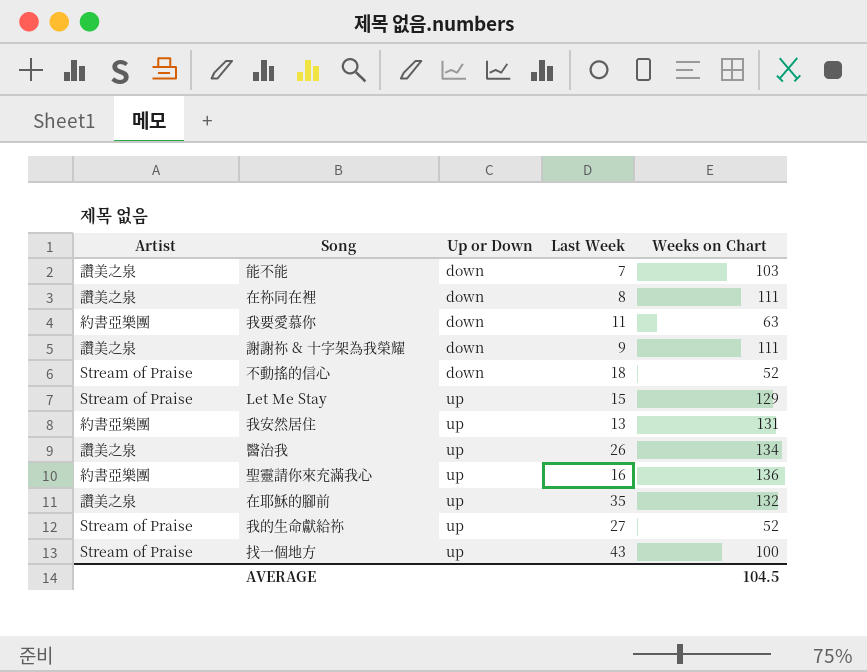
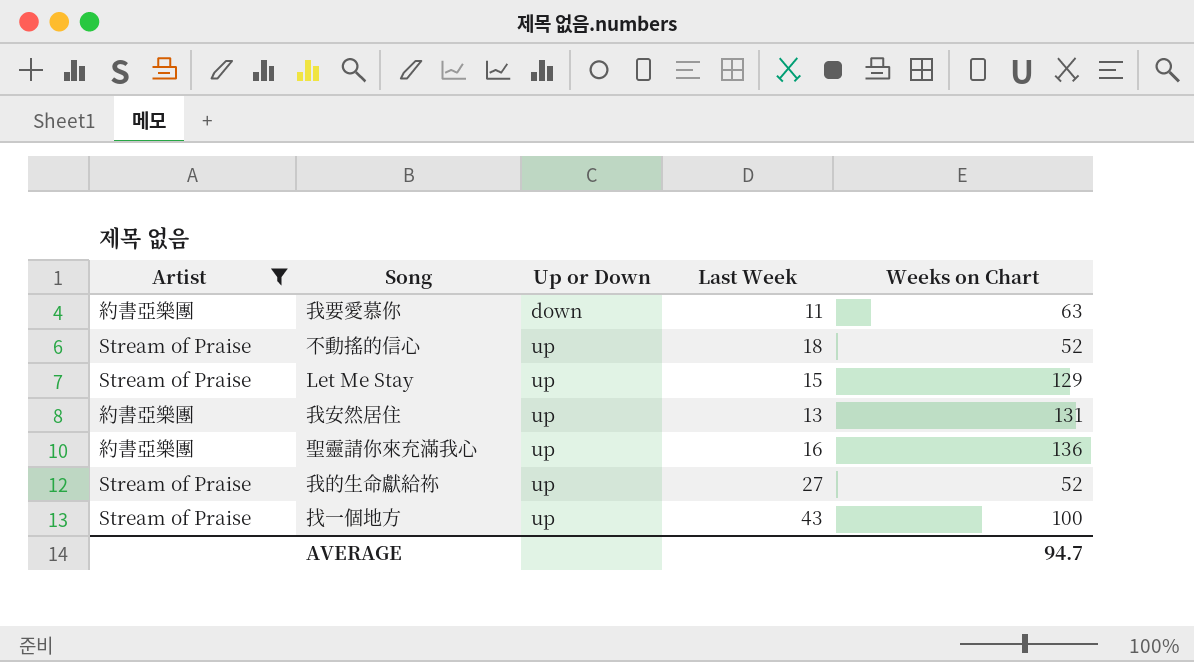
filter: none -> Artist != 讚美之泉
不動搖的信心 | Up or Down: down -> up
AVERAGE | Weeks on Chart: 104.5 -> 94.7

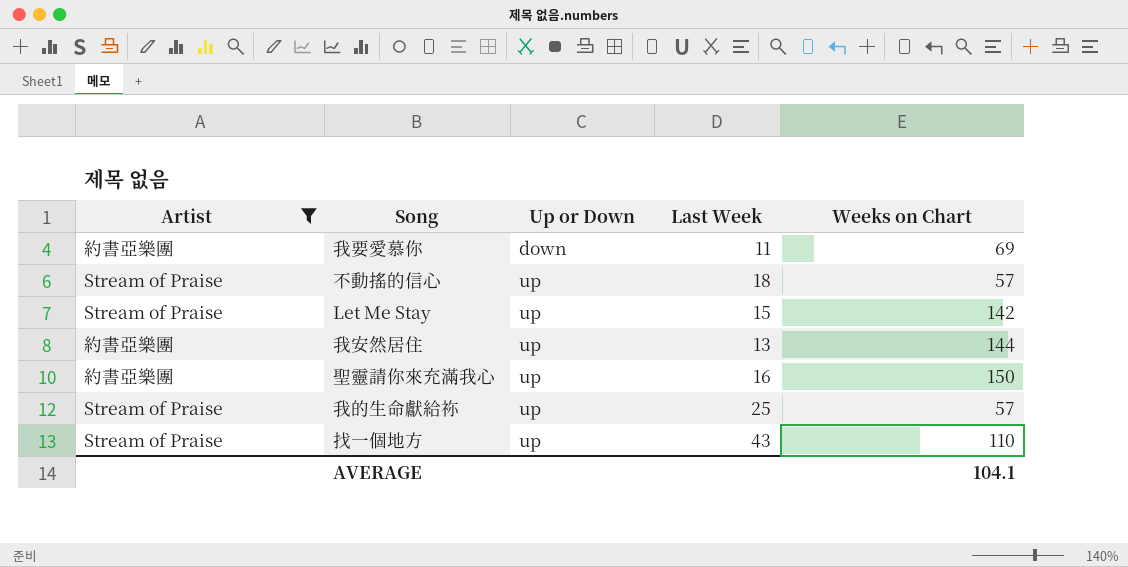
我要愛慕你 | Weeks on Chart: 63 -> 69
不動搖的信心 | Weeks on Chart: 52 -> 57
Let Me Stay | Weeks on Chart: 129 -> 142
我安然居住 | Weeks on Chart: 131 -> 144
聖靈請你來充滿我心 | Weeks on Chart: 136 -> 150
我的生命獻給祢 | Last Week: 27 -> 25
我的生命獻給祢 | Weeks on Chart: 52 -> 57
找一個地方 | Weeks on Chart: 100 -> 110
AVERAGE | Weeks on Chart: 94.7 -> 104.1

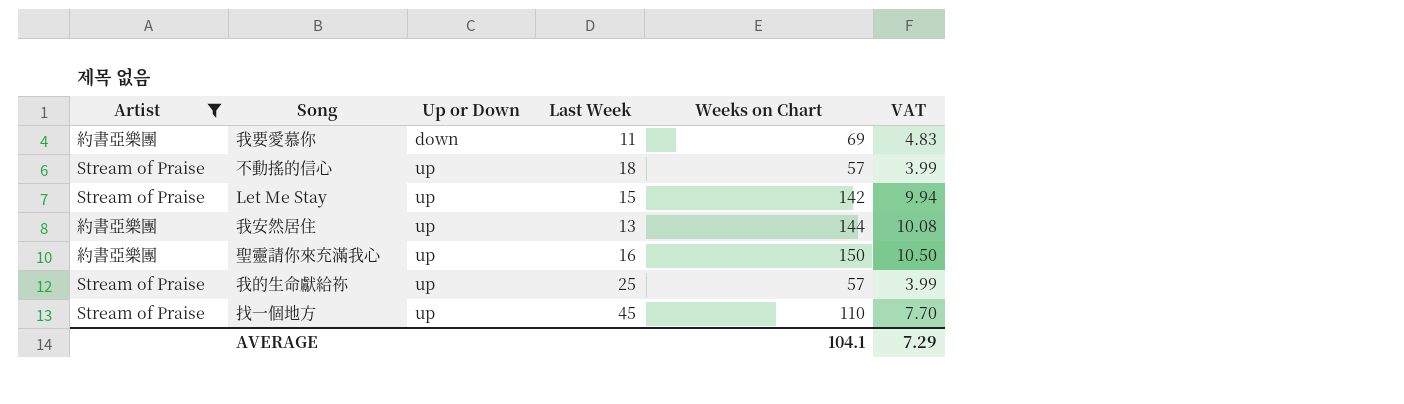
column VAT | formula: none -> [Weeks on Chart] * 0.07
找一個地方 | Last Week: 43 -> 45

